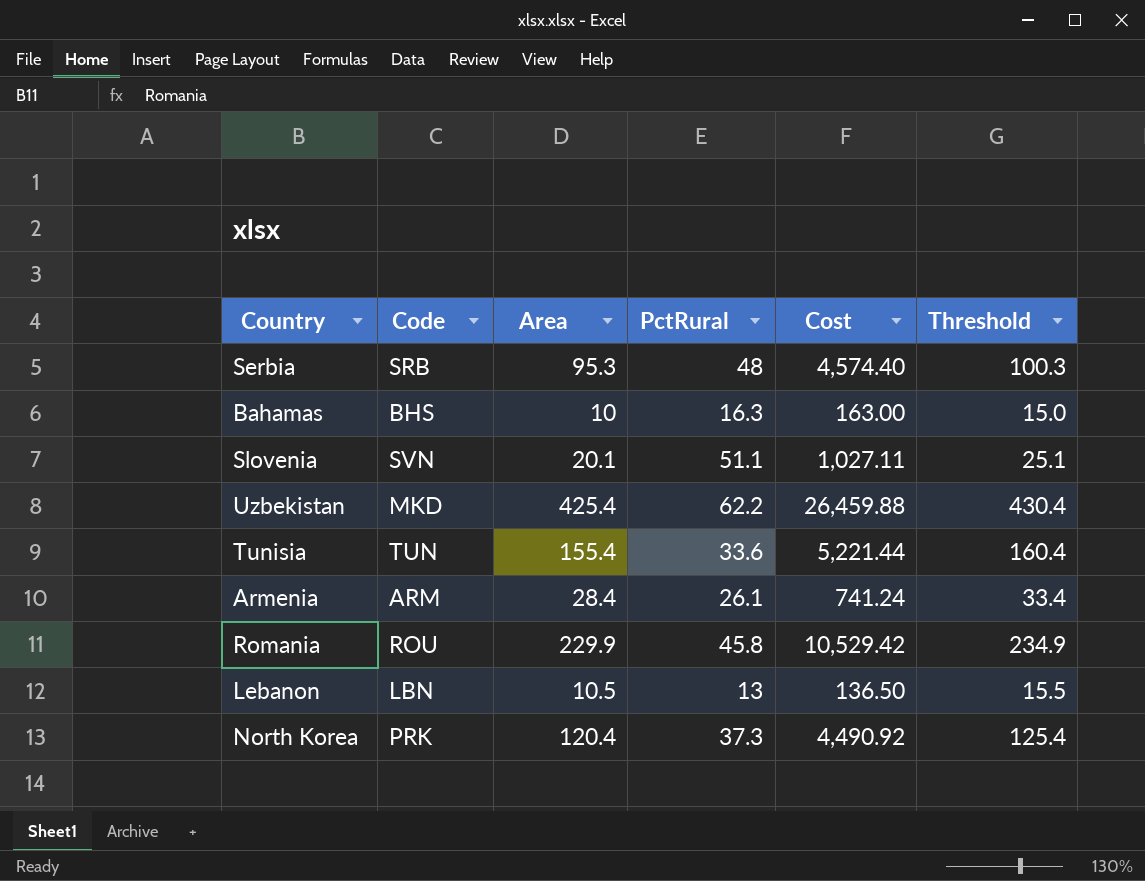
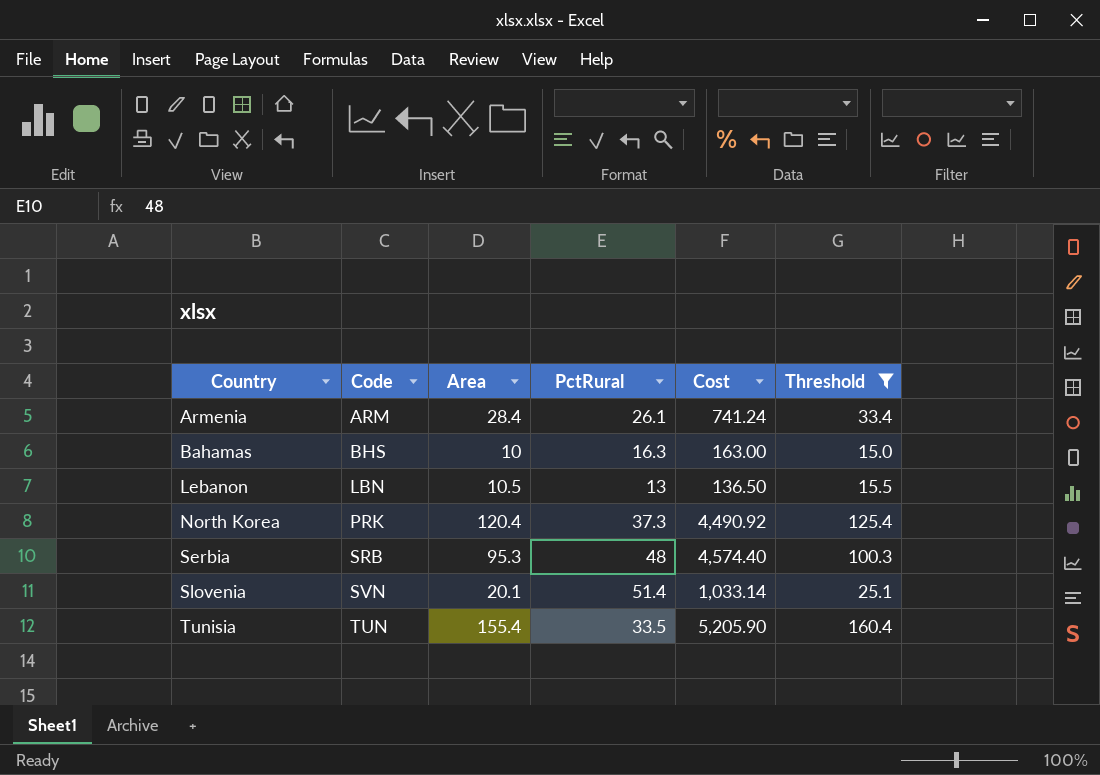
filter: none -> Threshold <= 160.4
row order: none -> Country ascending
Slovenia | PctRural: 51.1 -> 51.4
Slovenia | Cost: 1,027.11 -> 1,033.14
Tunisia | PctRural: 33.6 -> 33.5
Tunisia | Cost: 5,221.44 -> 5,205.90

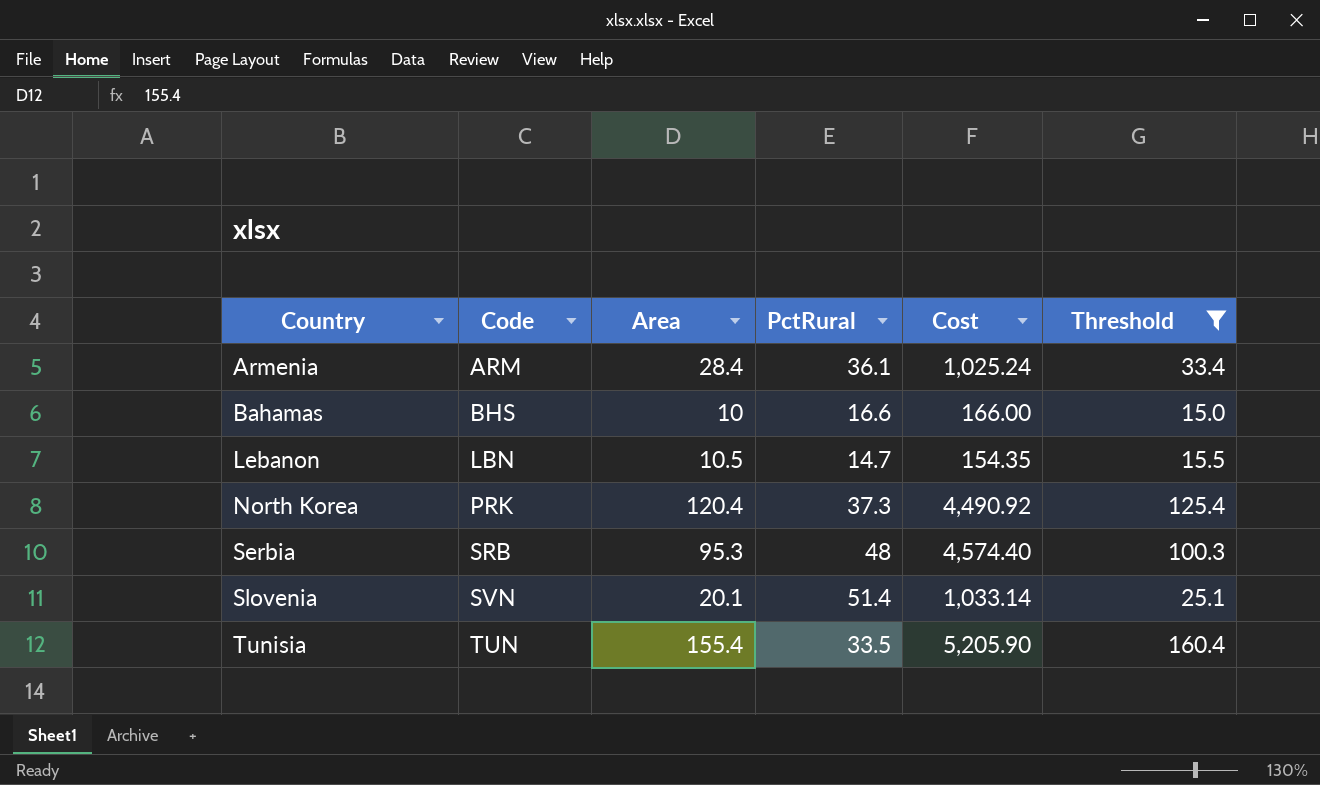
Armenia | PctRural: 26.1 -> 36.1
Armenia | Cost: 741.24 -> 1,025.24
Bahamas | PctRural: 16.3 -> 16.6
Bahamas | Cost: 163.00 -> 166.00
Lebanon | PctRural: 13 -> 14.7
Lebanon | Cost: 136.50 -> 154.35

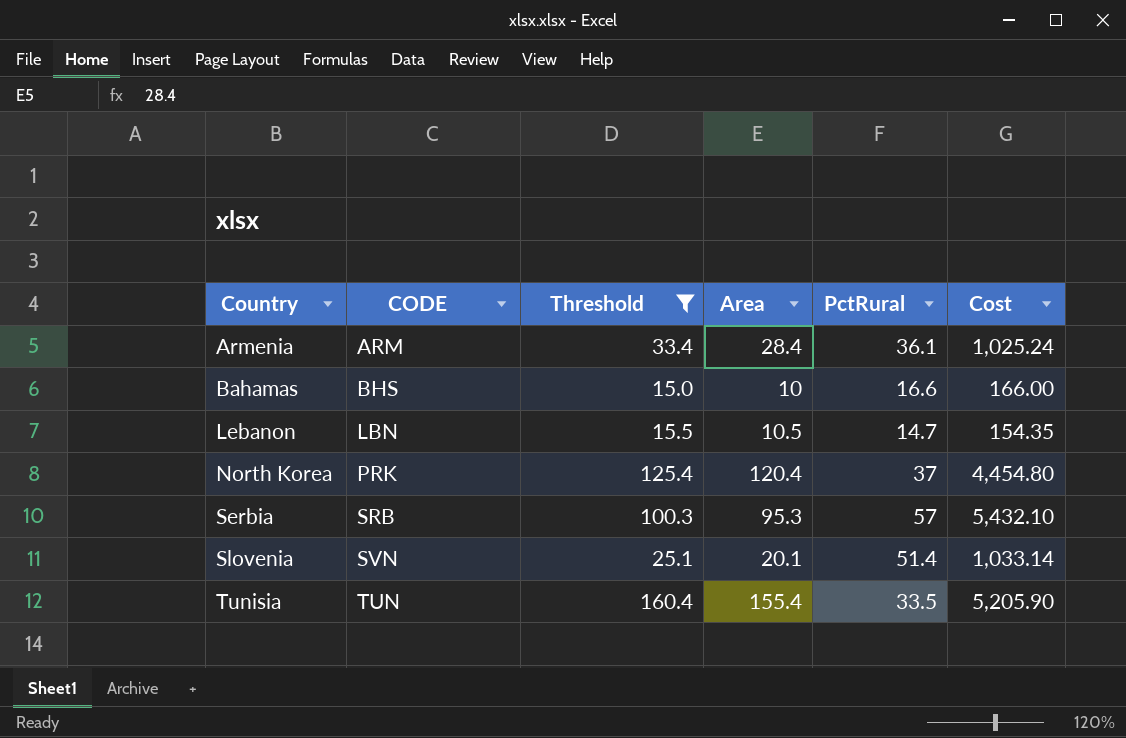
column name: Code -> CODE
column Threshold | position: 6 -> 3
North Korea | PctRural: 37.3 -> 37
North Korea | Cost: 4,490.92 -> 4,454.80
Serbia | PctRural: 48 -> 57
Serbia | Cost: 4,574.40 -> 5,432.10

